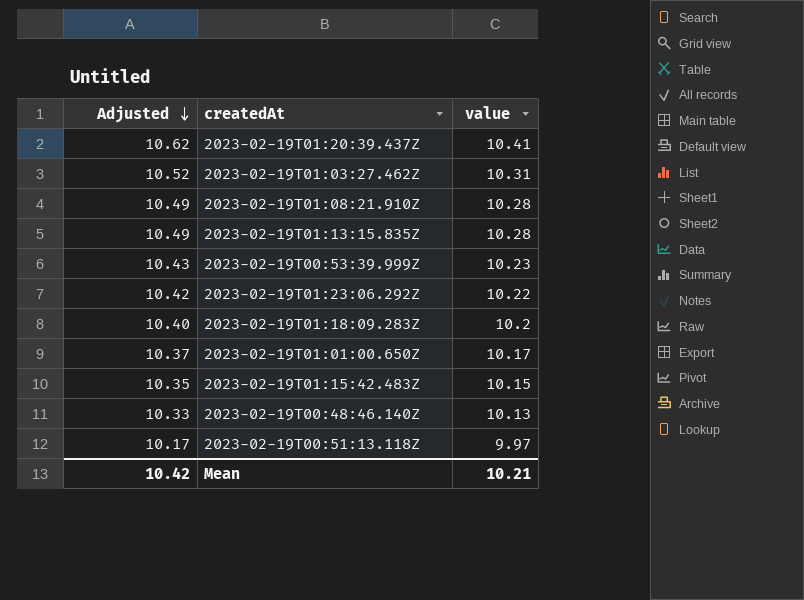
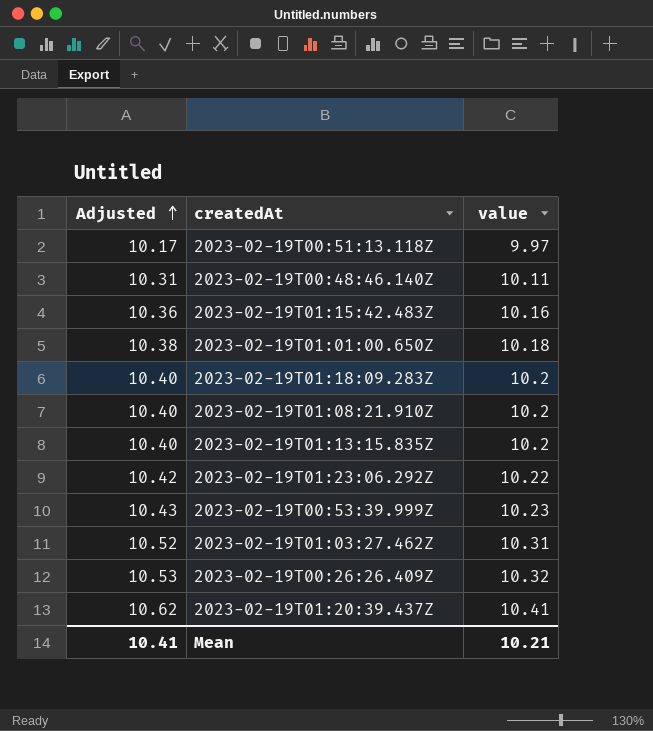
row order: Adjusted descending -> Adjusted ascending
2023-02-19T00:48:46.140Z | Adjusted: 10.33 -> 10.31
2023-02-19T00:48:46.140Z | value: 10.13 -> 10.11
2023-02-19T01:15:42.483Z | Adjusted: 10.35 -> 10.36
2023-02-19T01:15:42.483Z | value: 10.15 -> 10.16
2023-02-19T01:01:00.650Z | Adjusted: 10.37 -> 10.38
2023-02-19T01:01:00.650Z | value: 10.17 -> 10.18
2023-02-19T01:08:21.910Z | Adjusted: 10.49 -> 10.40
2023-02-19T01:08:21.910Z | value: 10.28 -> 10.2
2023-02-19T01:13:15.835Z | Adjusted: 10.49 -> 10.40
2023-02-19T01:13:15.835Z | value: 10.28 -> 10.2
row 2023-02-19T00:26:26.409Z: none -> 10.53 | 10.32
Mean | Adjusted: 10.42 -> 10.41

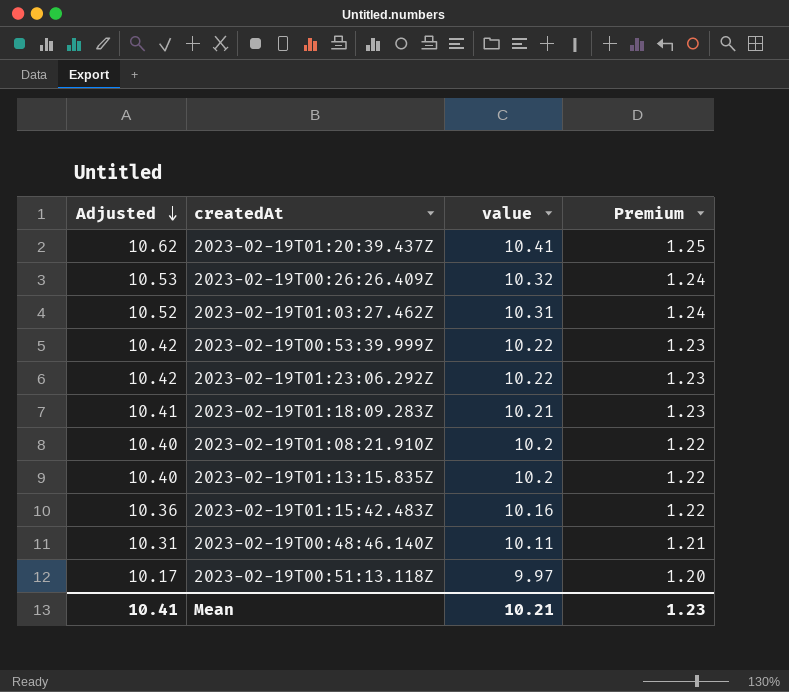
row order: Adjusted ascending -> Adjusted descending
column Premium | formula: none -> [value] * 0.12
row 2023-02-19T01:01:00.650Z: 10.38 | 10.18 -> none
2023-02-19T00:53:39.999Z | Adjusted: 10.43 -> 10.42
2023-02-19T00:53:39.999Z | value: 10.23 -> 10.22
2023-02-19T01:18:09.283Z | Adjusted: 10.40 -> 10.41
2023-02-19T01:18:09.283Z | value: 10.2 -> 10.21

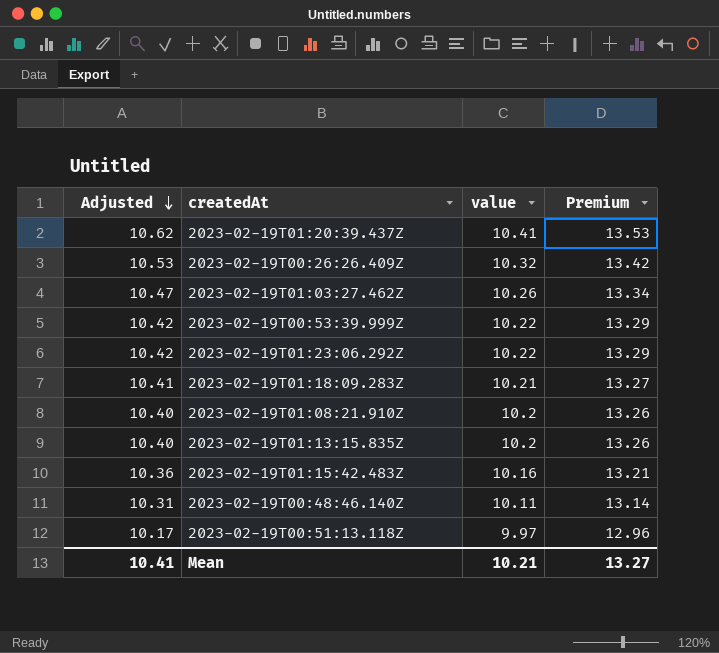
column Premium | formula: [value] * 0.12 -> [value] * 1.3
2023-02-19T01:03:27.462Z | Adjusted: 10.52 -> 10.47
2023-02-19T01:03:27.462Z | value: 10.31 -> 10.26
Mean | Premium: 1.23 -> 13.27

